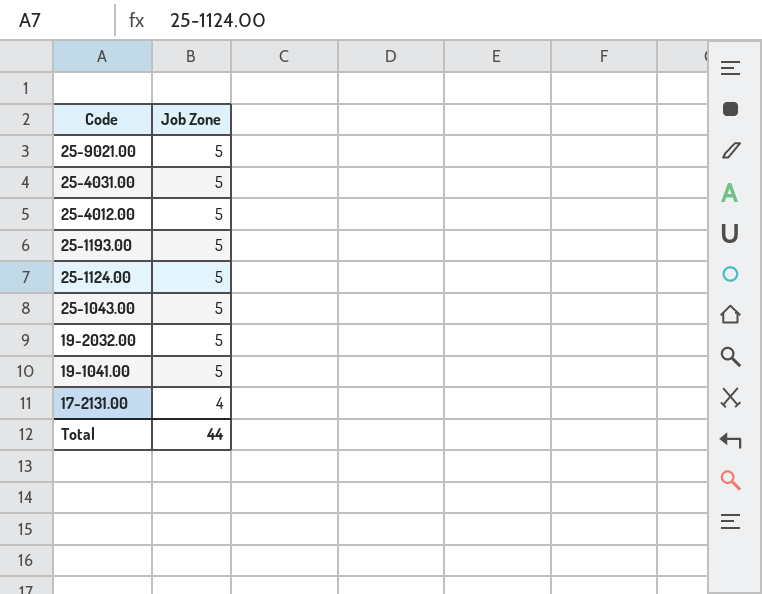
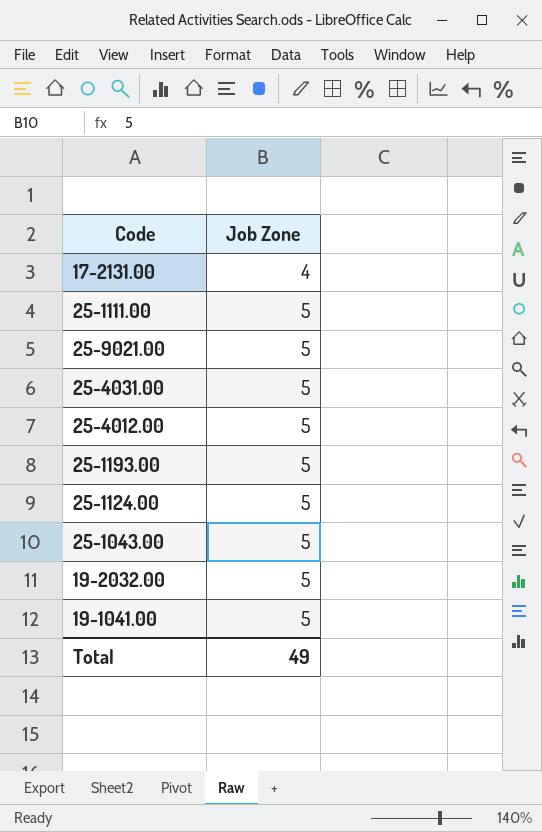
row order: Code descending -> Job Zone ascending
row 25-1111.00: none -> 5
Total | Job Zone: 44 -> 49

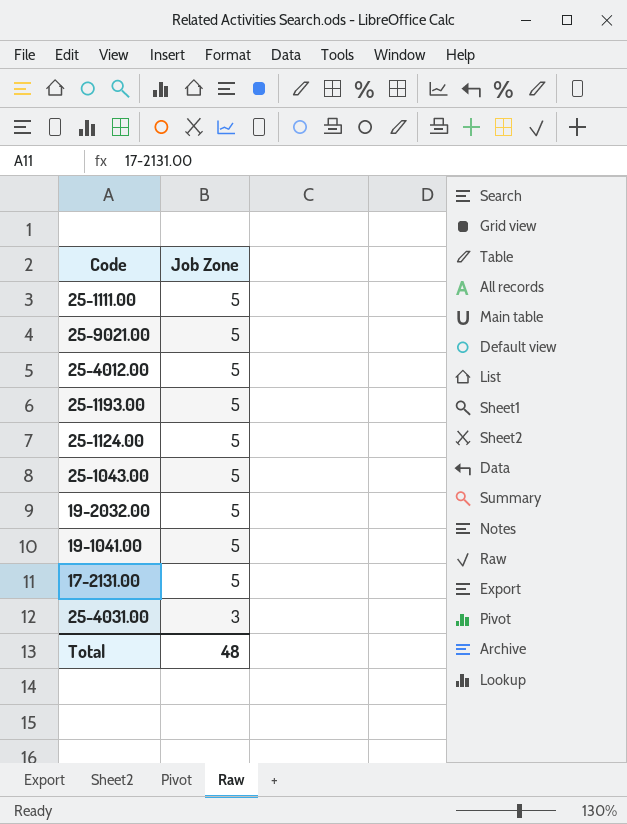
row order: Job Zone ascending -> Job Zone descending
17-2131.00 | Job Zone: 4 -> 5
25-4031.00 | Job Zone: 5 -> 3
Total | Job Zone: 49 -> 48

